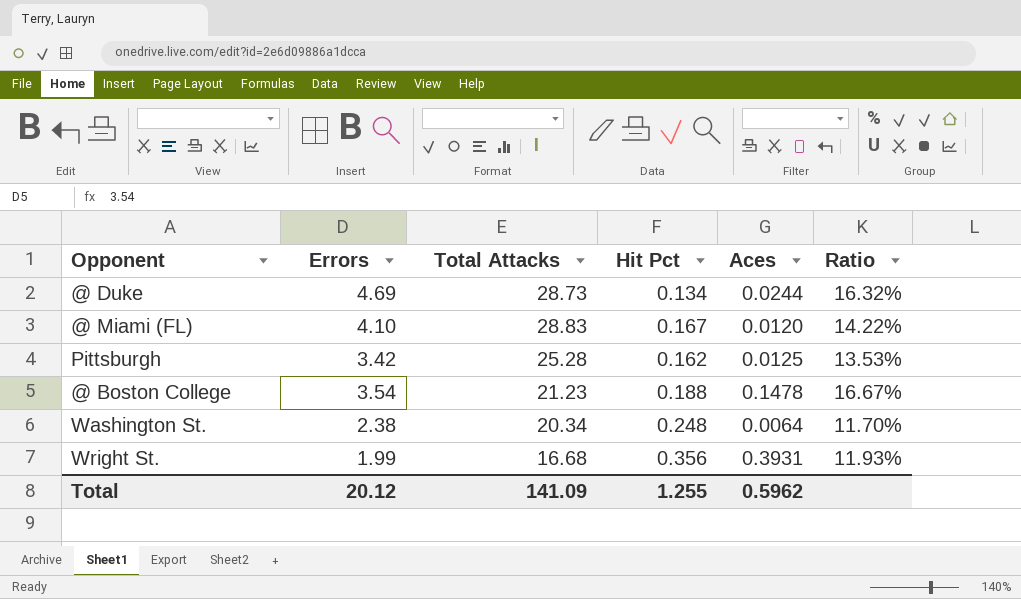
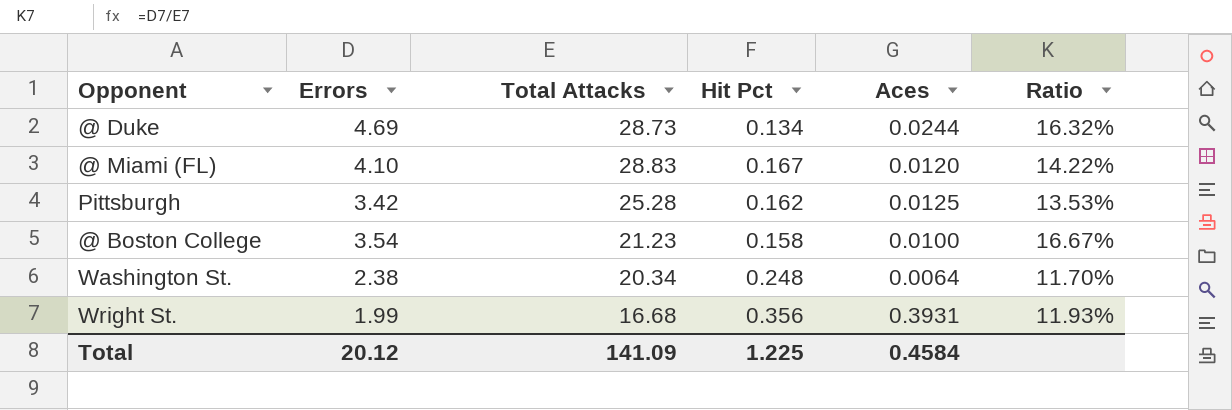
@ Boston College | Hit Pct: 0.188 -> 0.158
@ Boston College | Aces: 0.1478 -> 0.0100
Total | Hit Pct: 1.255 -> 1.225
Total | Aces: 0.5962 -> 0.4584

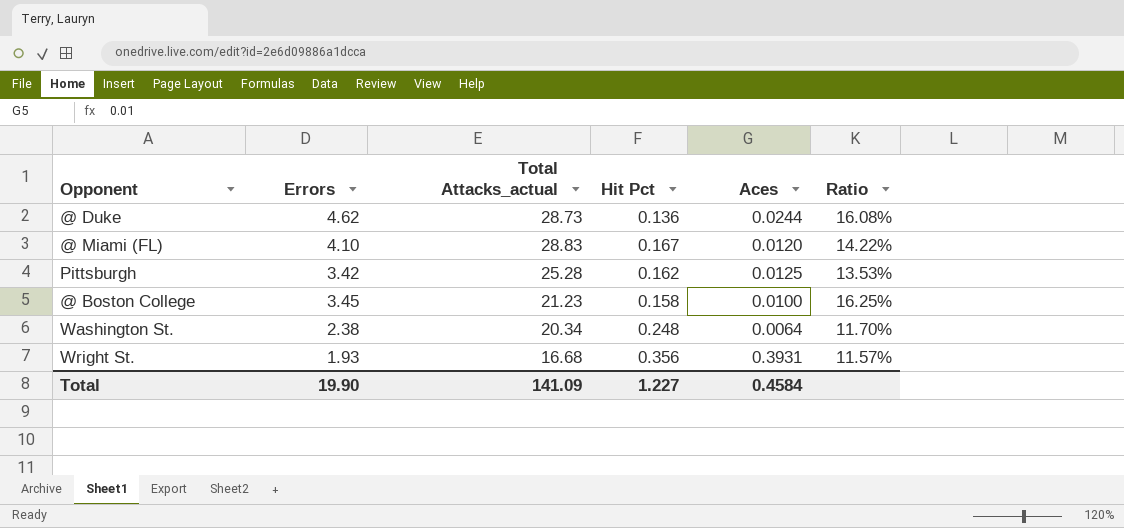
column name: Total Attacks -> Total Attacks_actual
@ Duke | Errors: 4.69 -> 4.62
@ Duke | Hit Pct: 0.134 -> 0.136
@ Duke | Ratio: 16.32% -> 16.08%
@ Boston College | Errors: 3.54 -> 3.45
@ Boston College | Ratio: 16.67% -> 16.25%
Wright St. | Errors: 1.99 -> 1.93
Wright St. | Ratio: 11.93% -> 11.57%
Total | Errors: 20.12 -> 19.90
Total | Hit Pct: 1.225 -> 1.227

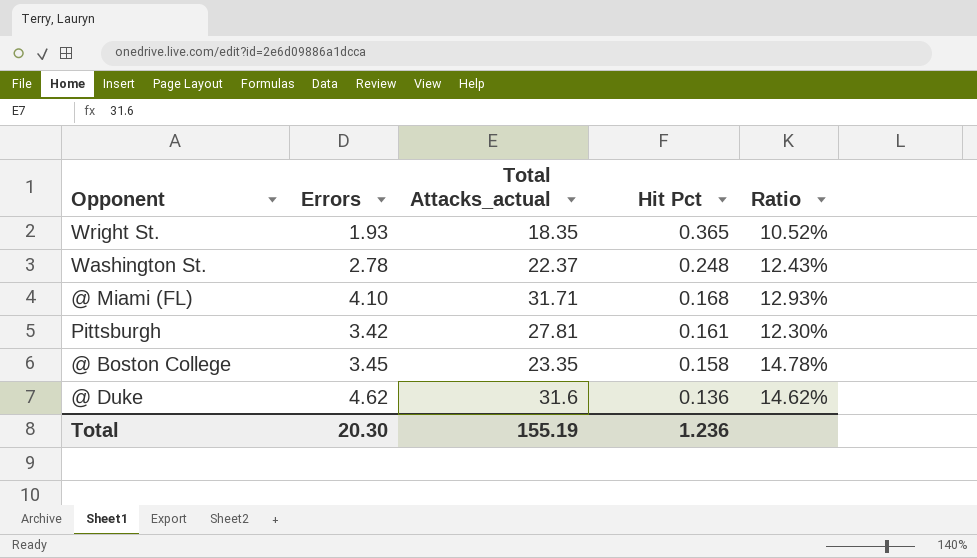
row order: none -> Hit Pct descending
column Aces | position: 5 -> none
Wright St. | Total Attacks_actual: 16.68 -> 18.35
Wright St. | Hit Pct: 0.356 -> 0.365
Wright St. | Ratio: 11.57% -> 10.52%
Washington St. | Errors: 2.38 -> 2.78
Washington St. | Total Attacks_actual: 20.34 -> 22.37
Washington St. | Ratio: 11.70% -> 12.43%
@ Miami (FL) | Total Attacks_actual: 28.83 -> 31.71
@ Miami (FL) | Hit Pct: 0.167 -> 0.168
@ Miami (FL) | Ratio: 14.22% -> 12.93%
Pittsburgh | Total Attacks_actual: 25.28 -> 27.81
Pittsburgh | Hit Pct: 0.162 -> 0.161
Pittsburgh | Ratio: 13.53% -> 12.30%
@ Boston College | Total Attacks_actual: 21.23 -> 23.35
@ Boston College | Ratio: 16.25% -> 14.78%
@ Duke | Total Attacks_actual: 28.73 -> 31.6
@ Duke | Ratio: 16.08% -> 14.62%
Total | Errors: 19.90 -> 20.30
Total | Total Attacks_actual: 141.09 -> 155.19
Total | Hit Pct: 1.227 -> 1.236

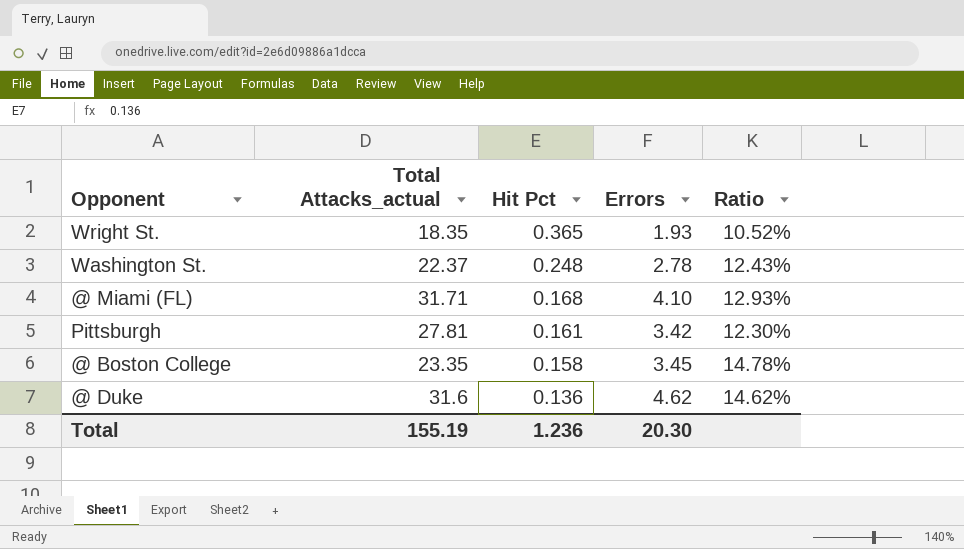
column Errors | position: 2 -> 4

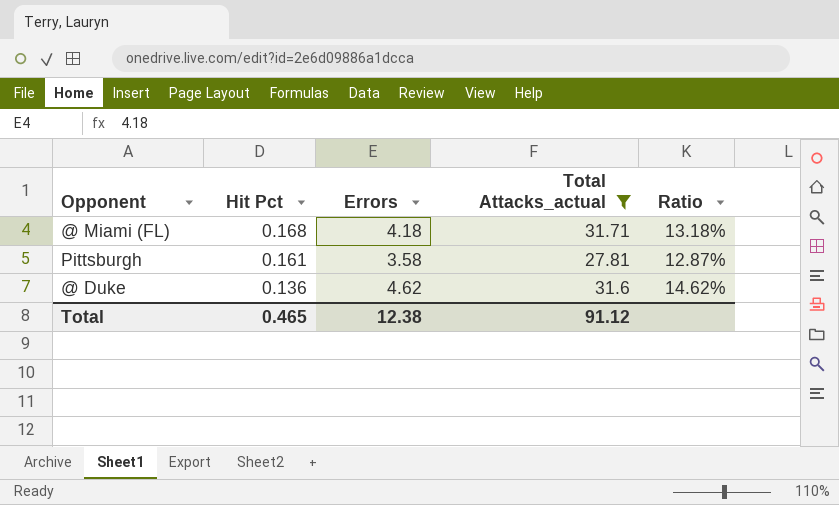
filter: none -> Total Attacks_actual >= 27.81
column Total Attacks_actual | position: 2 -> 4
@ Miami (FL) | Errors: 4.10 -> 4.18
@ Miami (FL) | Ratio: 12.93% -> 13.18%
Pittsburgh | Errors: 3.42 -> 3.58
Pittsburgh | Ratio: 12.30% -> 12.87%
Total | Hit Pct: 1.236 -> 0.465
Total | Errors: 20.30 -> 12.38
Total | Total Attacks_actual: 155.19 -> 91.12

